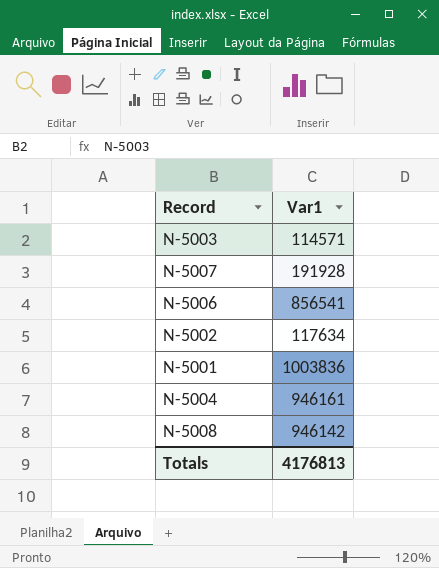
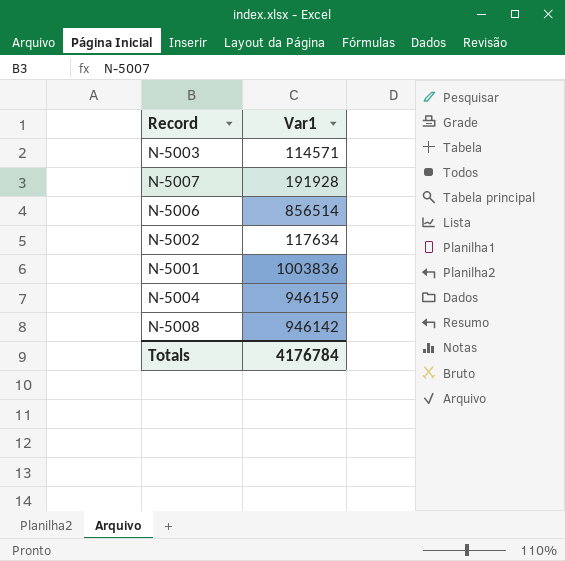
N-5006 | Var1: 856541 -> 856514
N-5004 | Var1: 946161 -> 946159
Totals | Var1: 4176813 -> 4176784

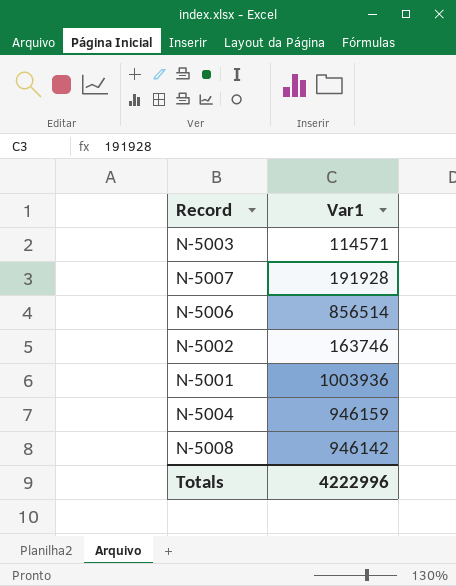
N-5002 | Var1: 117634 -> 163746
N-5001 | Var1: 1003836 -> 1003936
Totals | Var1: 4176784 -> 4222996

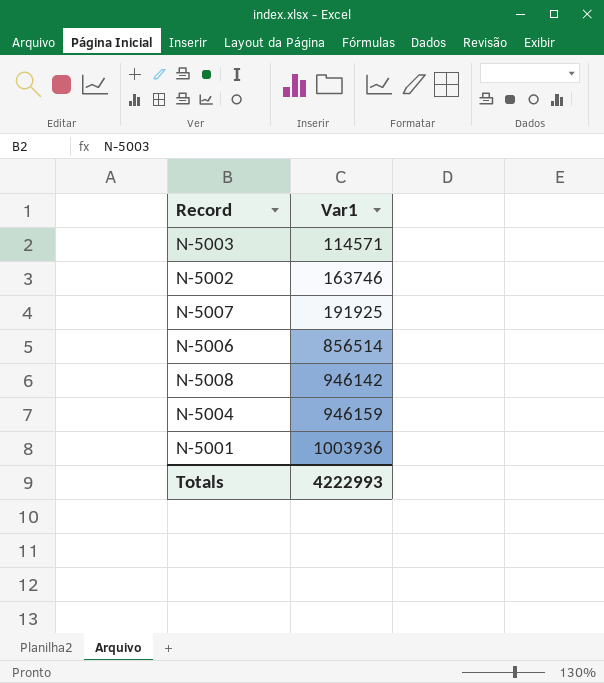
row order: none -> Var1 ascending
N-5007 | Var1: 191928 -> 191925
Totals | Var1: 4222996 -> 4222993

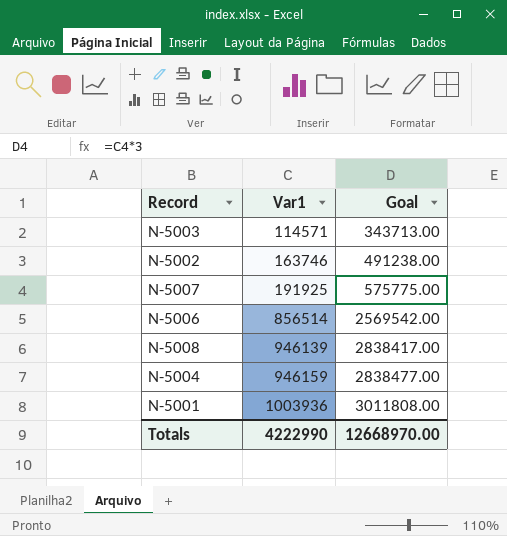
column Goal | formula: none -> [Var1] * 3
N-5008 | Var1: 946142 -> 946139
Totals | Var1: 4222993 -> 4222990

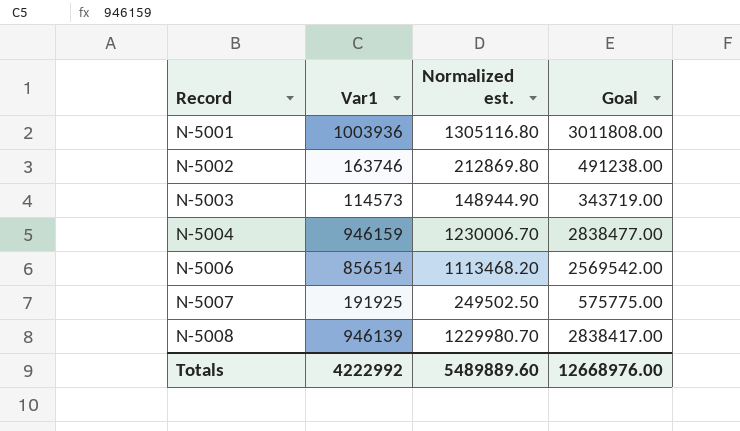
row order: Var1 ascending -> Record ascending
column Normalized est. | formula: none -> [Var1] * 1.3
N-5003 | Var1: 114571 -> 114573
N-5003 | Goal: 343713.00 -> 343719.00
Totals | Var1: 4222990 -> 4222992
Totals | Goal: 12668970.00 -> 12668976.00

